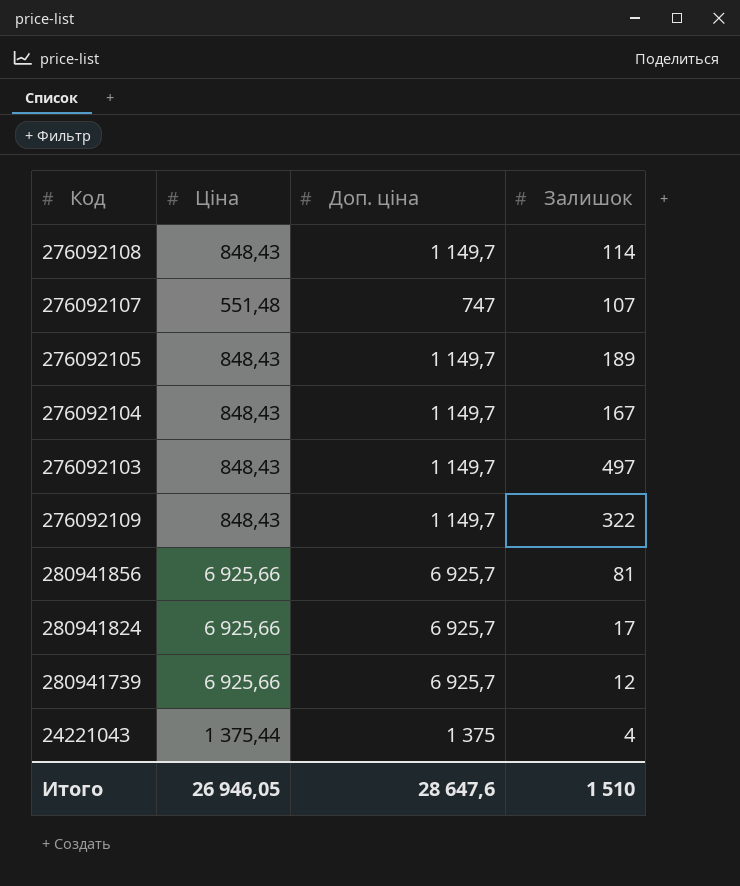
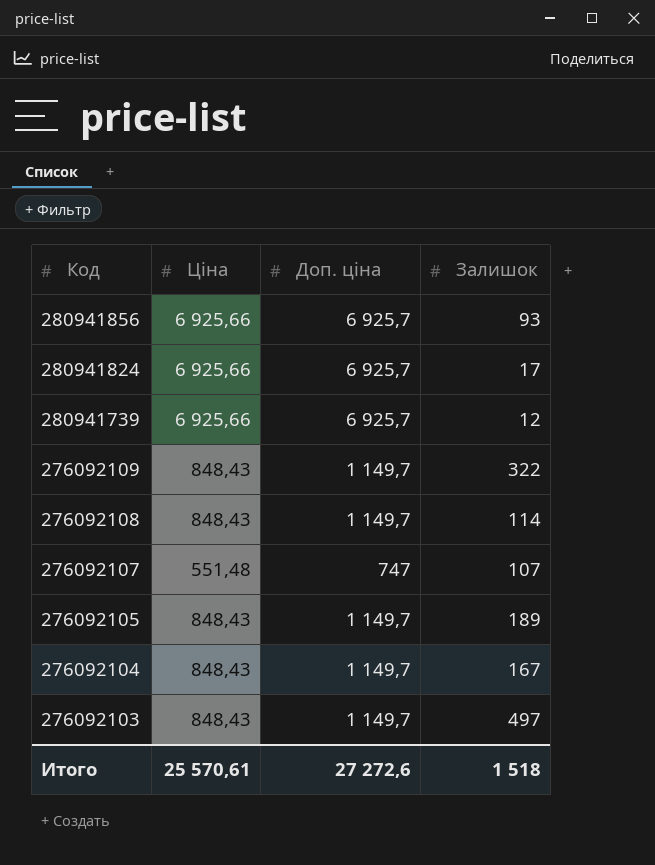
row order: none -> Код descending
row 24221043: 1 375,44 | 1 375 | 4 -> none
280941856 | Залишок: 81 -> 93
Итого | Ціна: 26 946,05 -> 25 570,61
Итого | Доп. ціна: 28 647,6 -> 27 272,6
Итого | Залишок: 1 510 -> 1 518

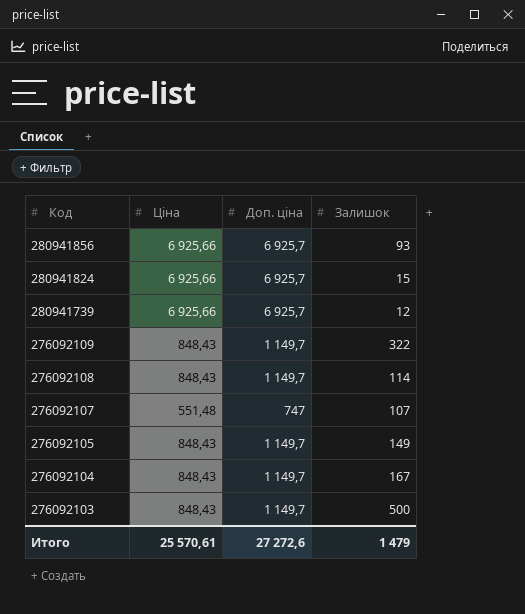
280941824 | Залишок: 17 -> 15
276092105 | Залишок: 189 -> 149
276092103 | Залишок: 497 -> 500
Итого | Залишок: 1 518 -> 1 479

